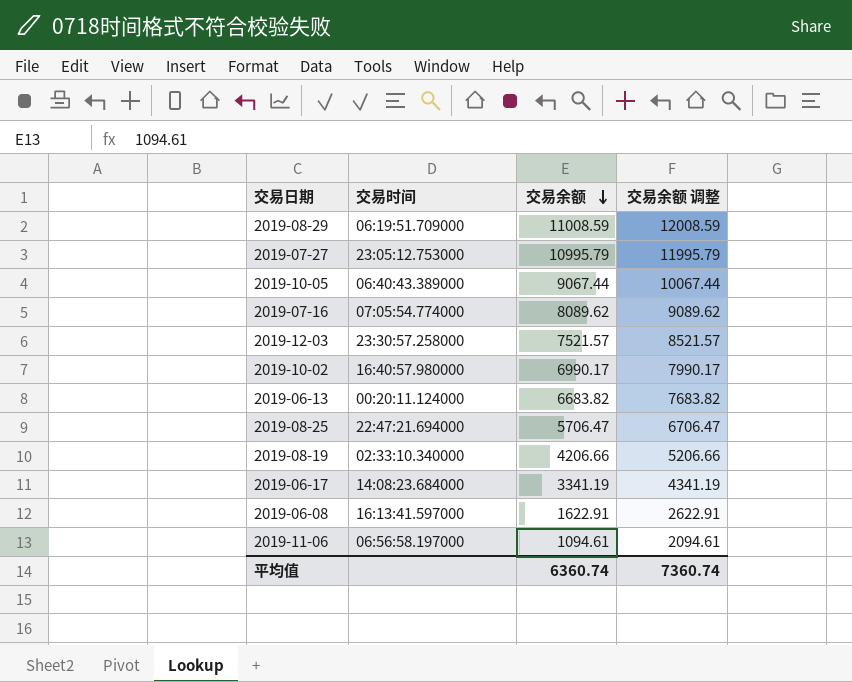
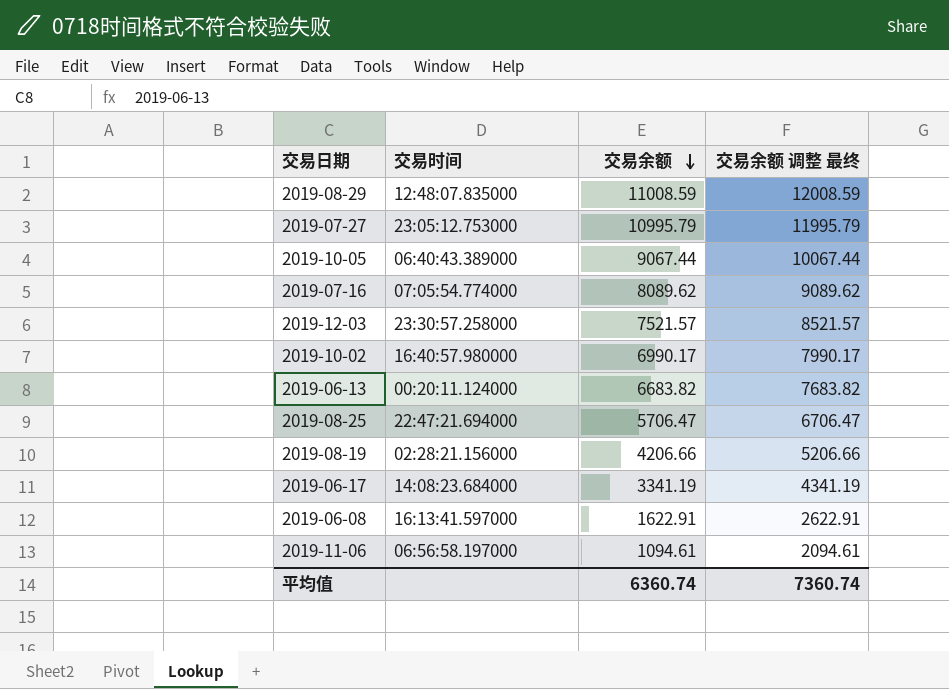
column name: 交易余额 调整 -> 交易余额 调整 最终
2019-08-29 | 交易时间: 06:19:51.709000 -> 12:48:07.835000
2019-08-19 | 交易时间: 02:33:10.340000 -> 02:28:21.156000

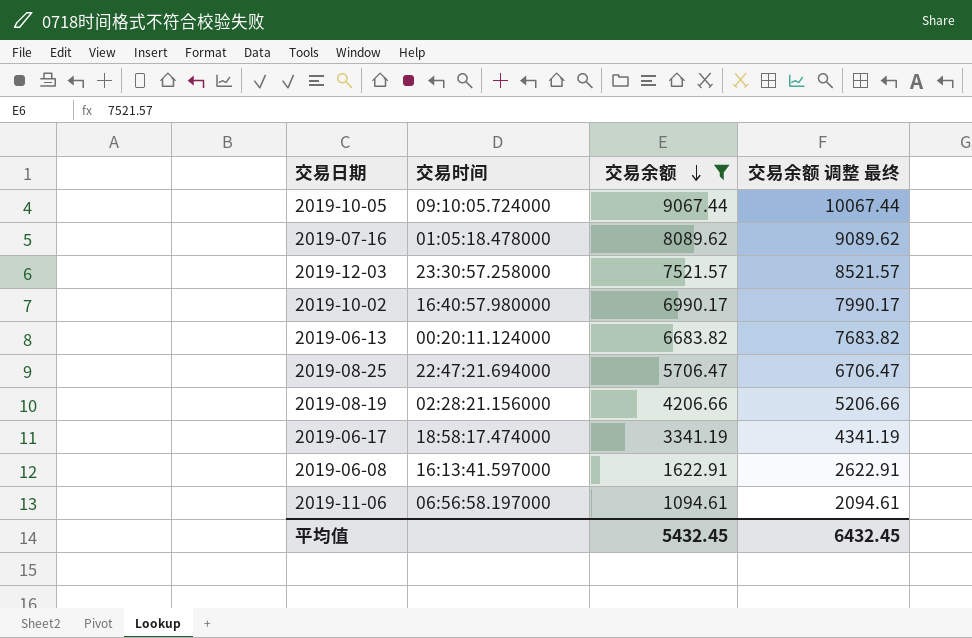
filter: none -> 交易余额 <= 9067.44
2019-10-05 | 交易时间: 06:40:43.389000 -> 09:10:05.724000
2019-07-16 | 交易时间: 07:05:54.774000 -> 01:05:18.478000
2019-06-17 | 交易时间: 14:08:23.684000 -> 18:58:17.474000
平均值 | 交易余额: 6360.74 -> 5432.45
平均值 | 交易余额 调整 最终: 7360.74 -> 6432.45

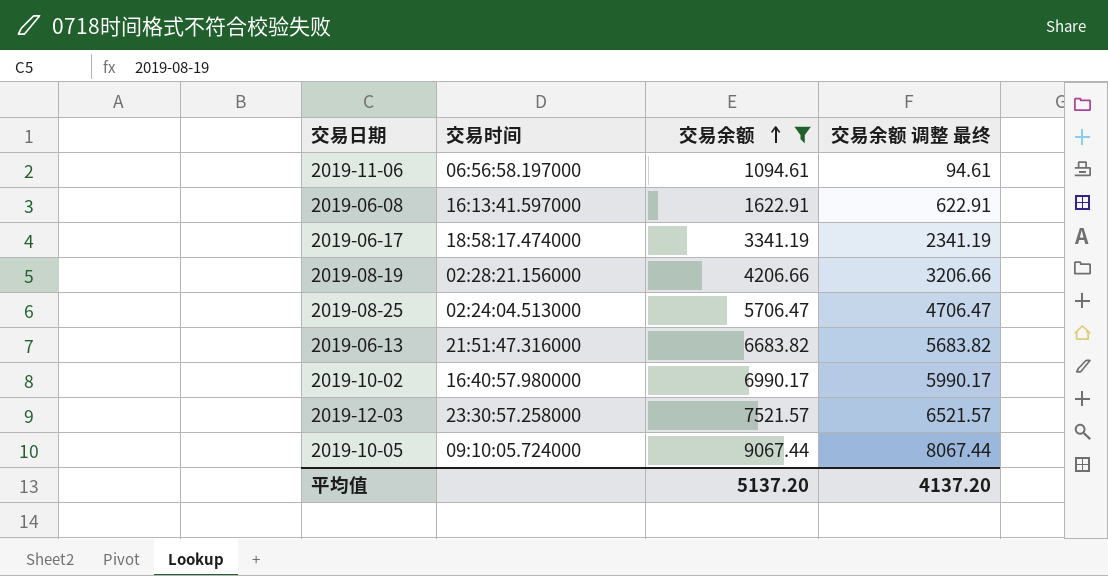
row order: 交易余额 descending -> 交易余额 ascending
column 交易余额 调整 最终 | formula: [交易余额] + 1000 -> [交易余额] - 1000
row 2019-07-16: 01:05:18.478000 | 8089.62 | 9089.62 -> none
2019-08-25 | 交易时间: 22:47:21.694000 -> 02:24:04.513000
2019-06-13 | 交易时间: 00:20:11.124000 -> 21:51:47.316000
平均值 | 交易余额: 5432.45 -> 5137.20
平均值 | 交易余额 调整 最终: 6432.45 -> 4137.20

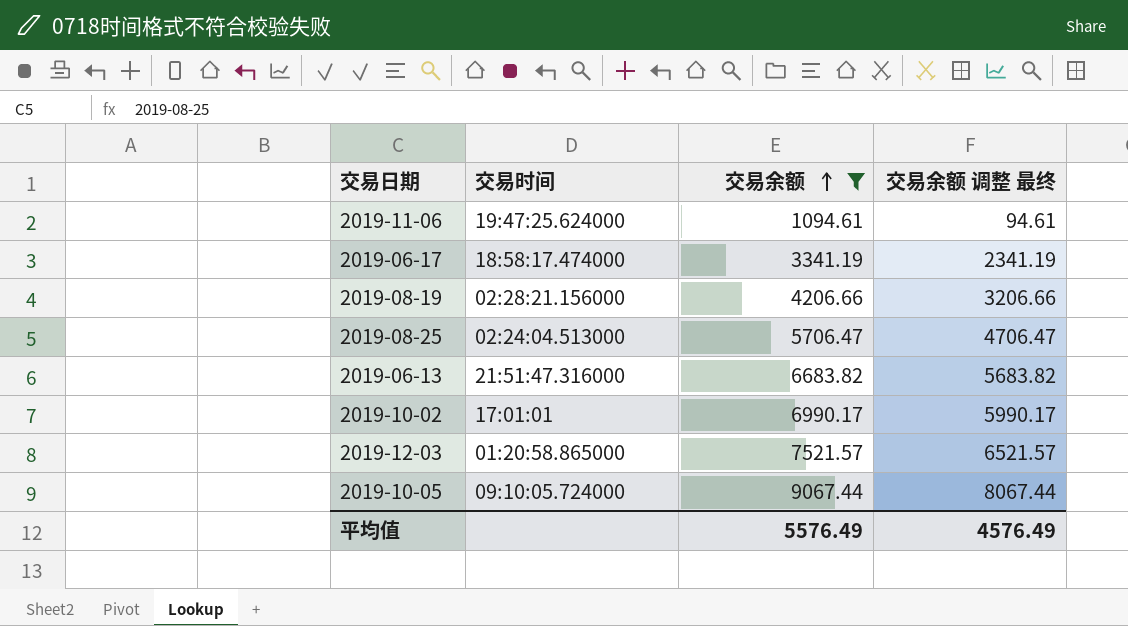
row 2019-06-08: 16:13:41.597000 | 1622.91 | 622.91 -> none
2019-11-06 | 交易时间: 06:56:58.197000 -> 19:47:25.624000
2019-10-02 | 交易时间: 16:40:57.980000 -> 17:01:01
2019-12-03 | 交易时间: 23:30:57.258000 -> 01:20:58.865000
平均值 | 交易余额: 5137.20 -> 5576.49
平均值 | 交易余额 调整 最终: 4137.20 -> 4576.49

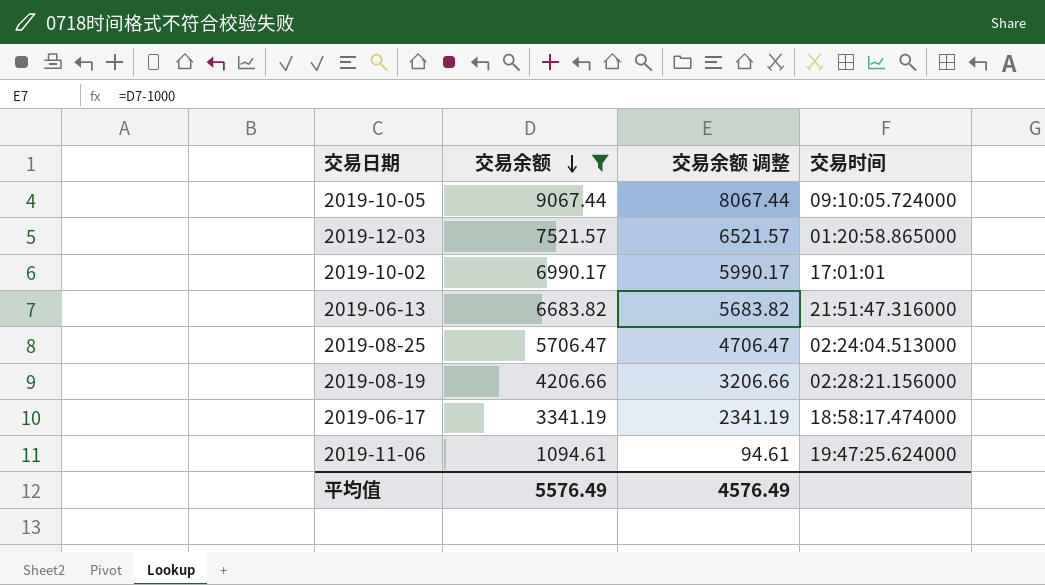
row order: 交易余额 ascending -> 交易余额 descending
column name: 交易余额 调整 最终 -> 交易余额 调整
column 交易时间 | position: 2 -> 4

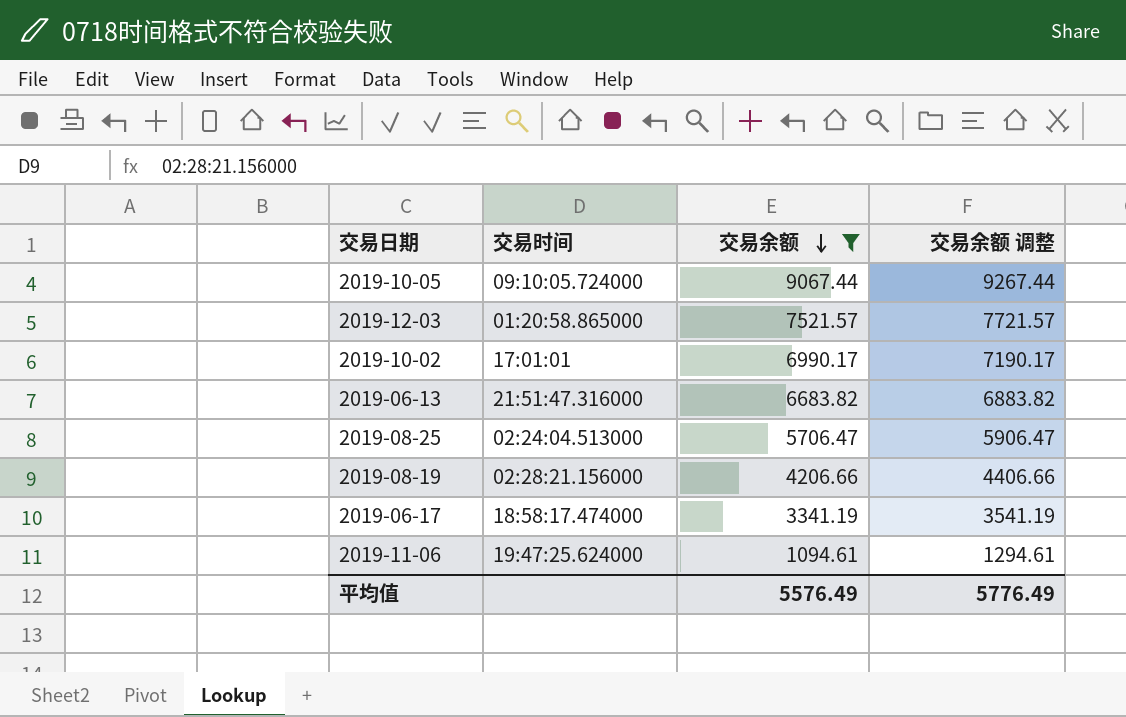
column 交易时间 | position: 4 -> 2
column 交易余额 调整 | formula: [交易余额] - 1000 -> [交易余额] + 200
平均值 | 交易余额 调整: 4576.49 -> 5776.49

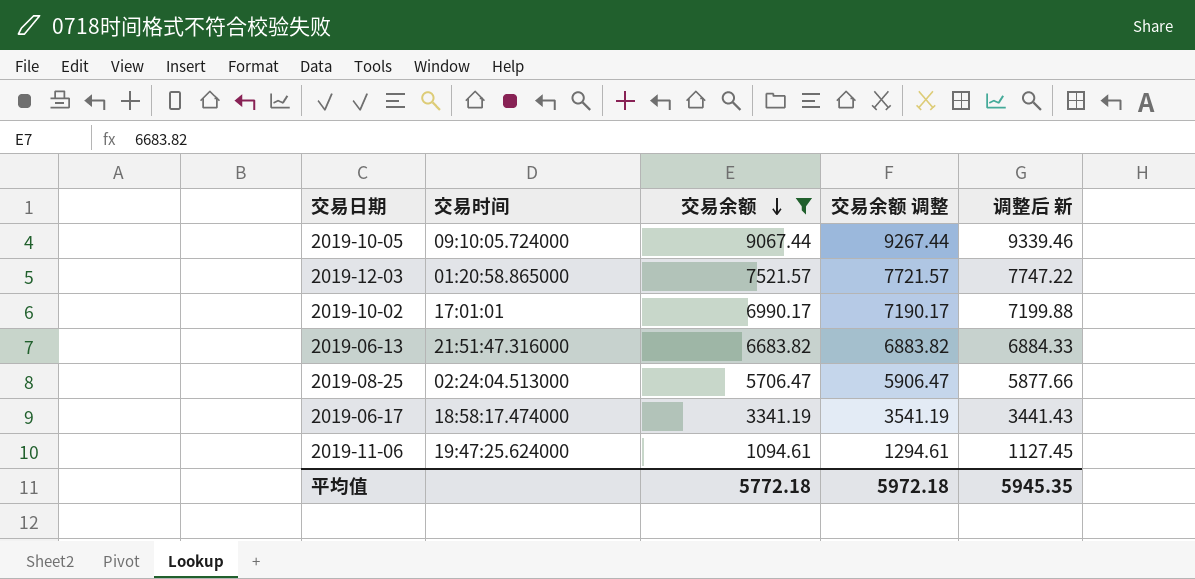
column 调整后 新 | formula: none -> [交易余额] * 1.03
row 2019-08-19: 02:28:21.156000 | 4206.66 | 4406.66 -> none
平均值 | 交易余额: 5576.49 -> 5772.18
平均值 | 交易余额 调整: 5776.49 -> 5972.18

